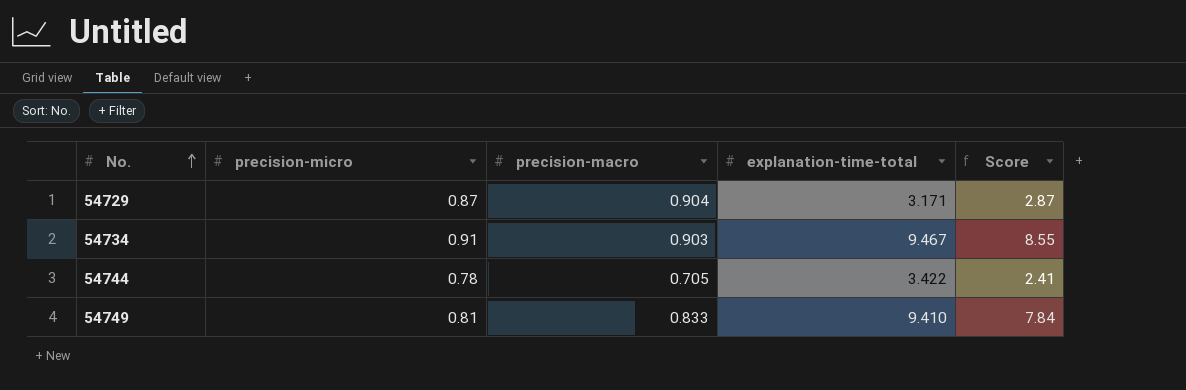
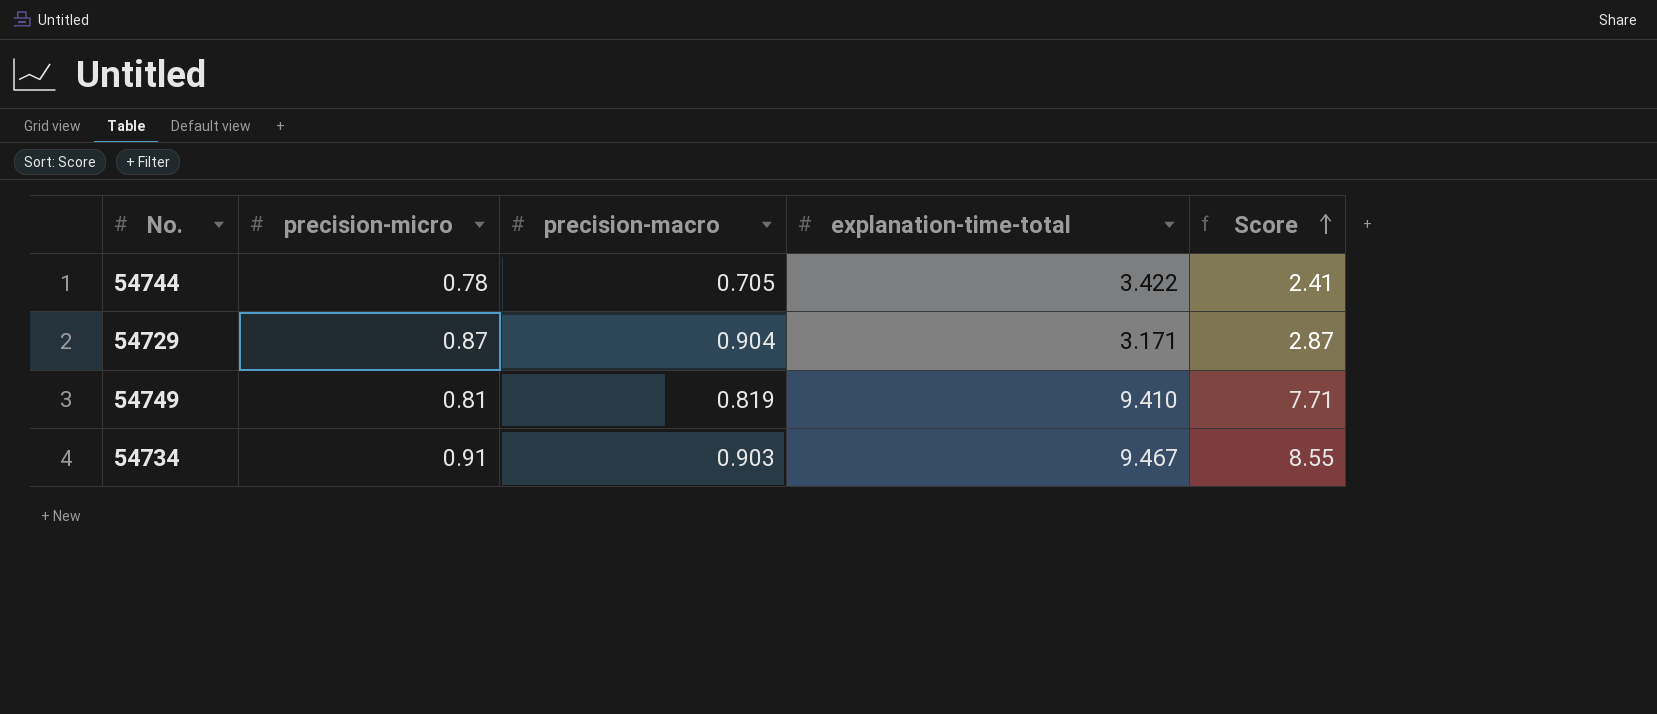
row order: No. ascending -> Score ascending
54749 | precision-macro: 0.833 -> 0.819
54749 | Score: 7.84 -> 7.71

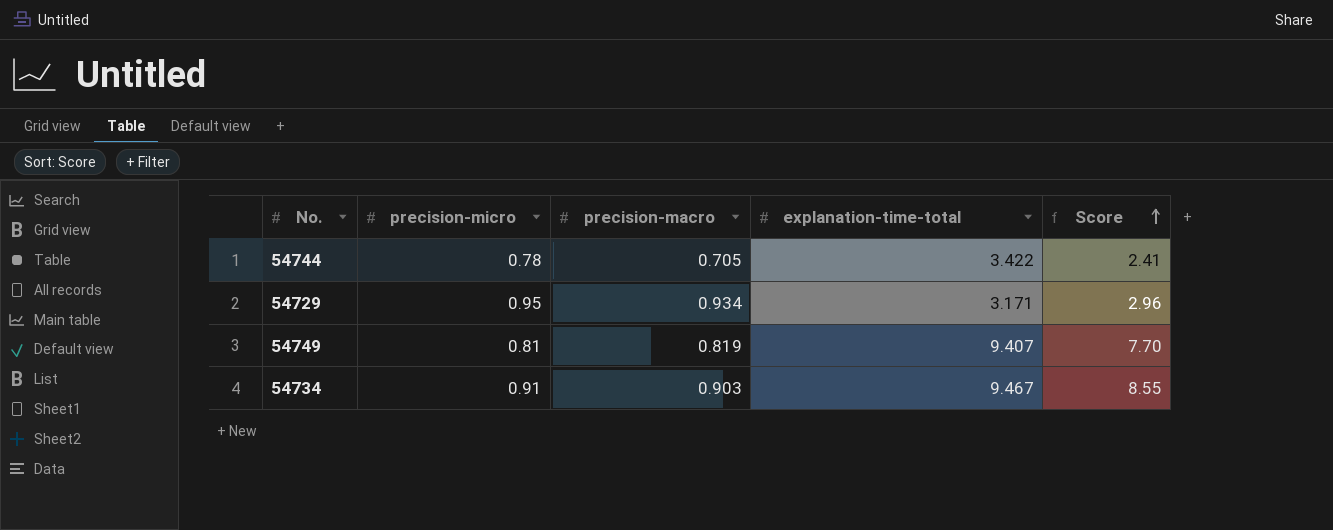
54729 | precision-micro: 0.87 -> 0.95
54729 | precision-macro: 0.904 -> 0.934
54729 | Score: 2.87 -> 2.96
54749 | explanation-time-total: 9.410 -> 9.407
54749 | Score: 7.71 -> 7.70

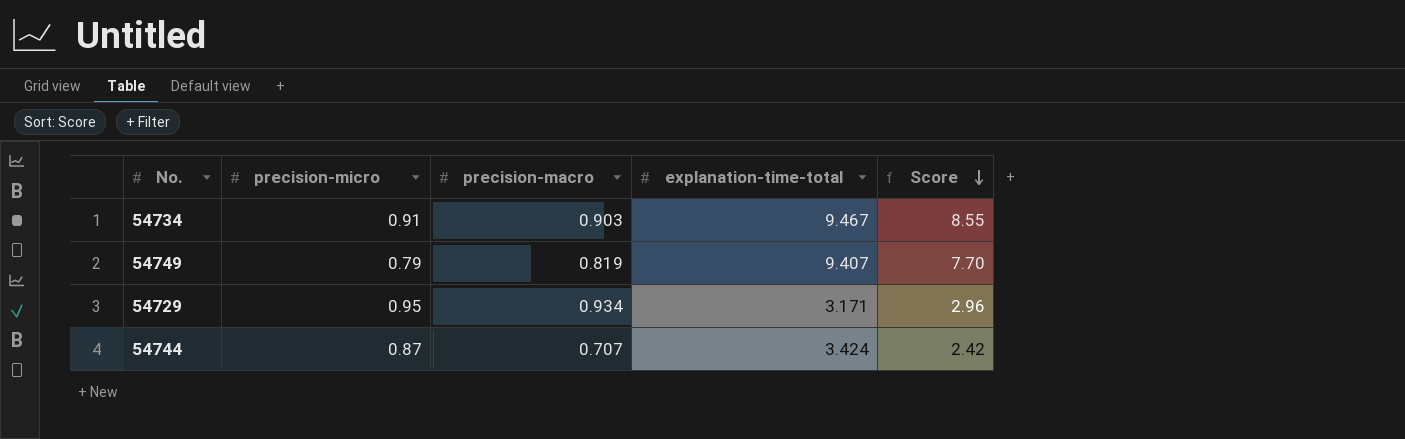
row order: Score ascending -> Score descending
54749 | precision-micro: 0.81 -> 0.79
54744 | precision-micro: 0.78 -> 0.87
54744 | precision-macro: 0.705 -> 0.707
54744 | explanation-time-total: 3.422 -> 3.424
54744 | Score: 2.41 -> 2.42

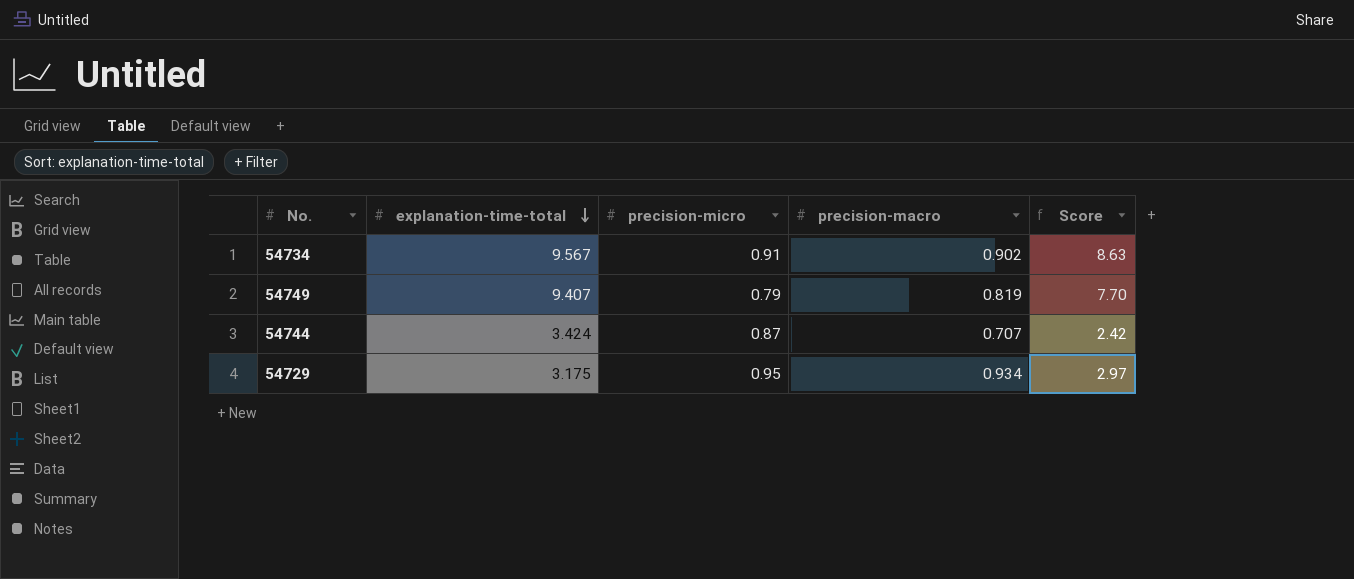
row order: Score descending -> explanation-time-total descending
column explanation-time-total | position: 4 -> 2
54734 | explanation-time-total: 9.467 -> 9.567
54734 | precision-macro: 0.903 -> 0.902
54734 | Score: 8.55 -> 8.63
54729 | explanation-time-total: 3.171 -> 3.175
54729 | Score: 2.96 -> 2.97

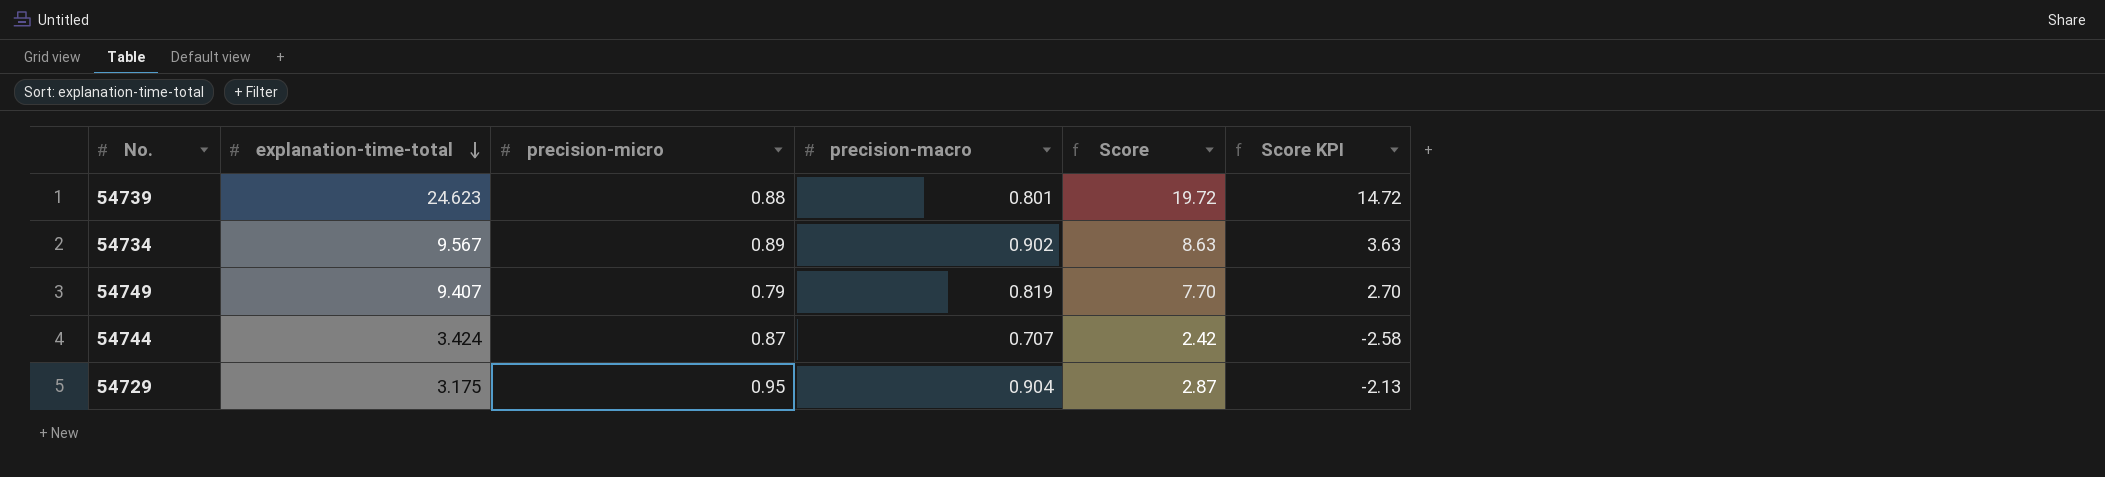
column Score KPI | formula: none -> [Score] - 5
row 54739: none -> 24.623 | 0.88 | 0.801 | 19.72 | 14.72
54734 | precision-micro: 0.91 -> 0.89
54729 | precision-macro: 0.934 -> 0.904
54729 | Score: 2.97 -> 2.87

